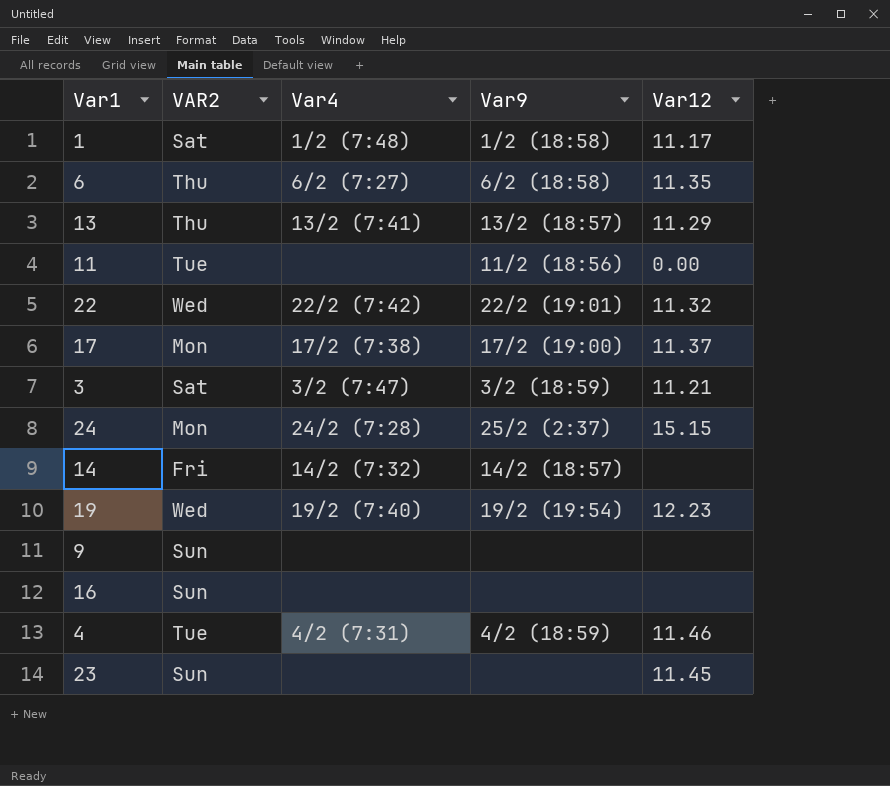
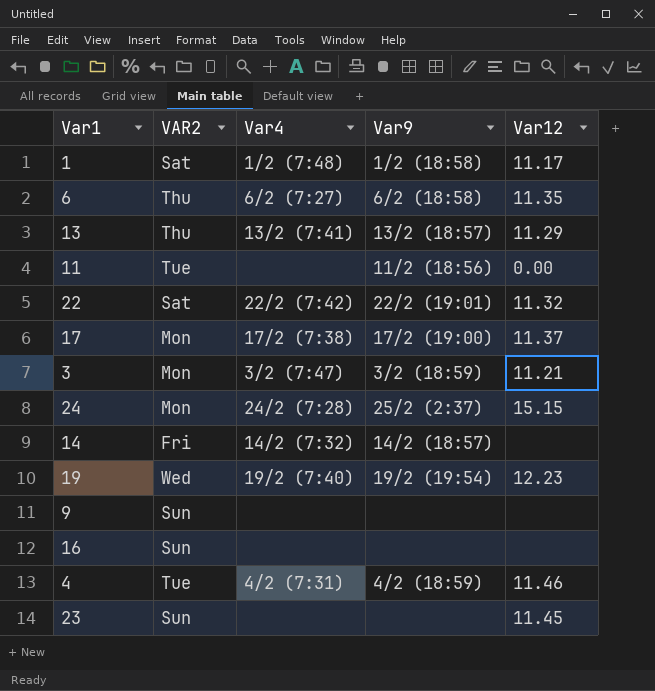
22 | VAR2: Wed -> Sat
3 | VAR2: Sat -> Mon

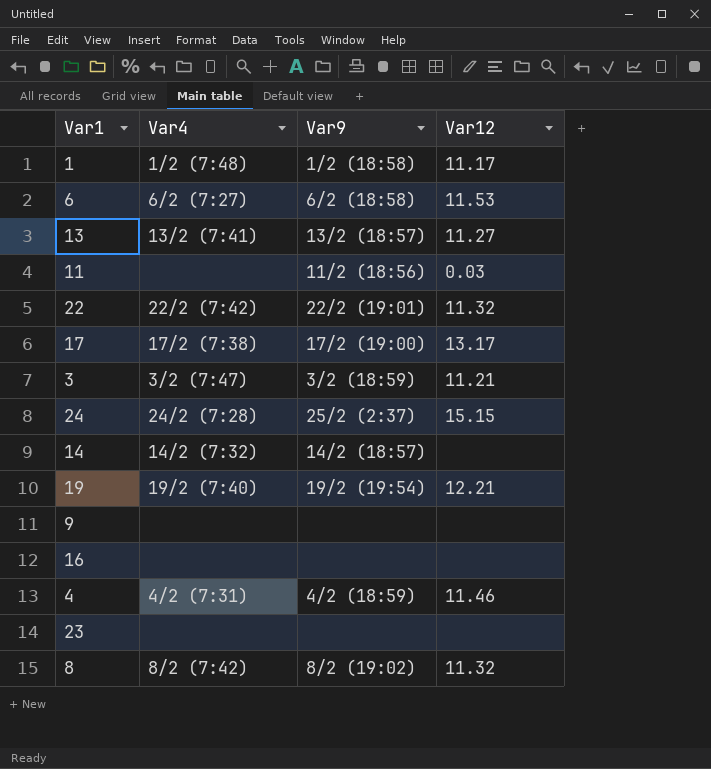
column VAR2 | position: 2 -> none
6 | Var12: 11.35 -> 11.53
13 | Var12: 11.29 -> 11.27
11 | Var12: 0.00 -> 0.03
17 | Var12: 11.37 -> 13.17
19 | Var12: 12.23 -> 12.21
23 | Var12: 11.45 -> none
row 8: none -> 8/2 (7:42) | 8/2 (19:02) | 11.32

